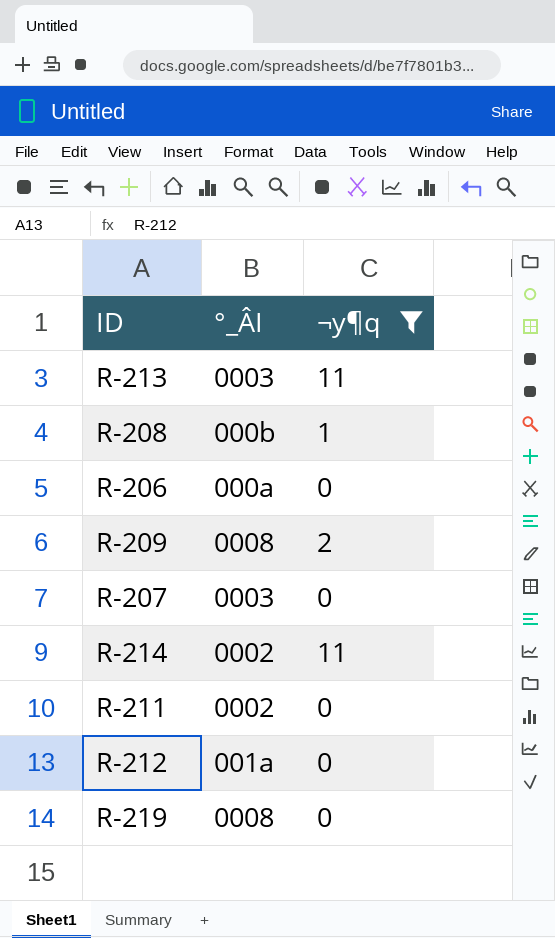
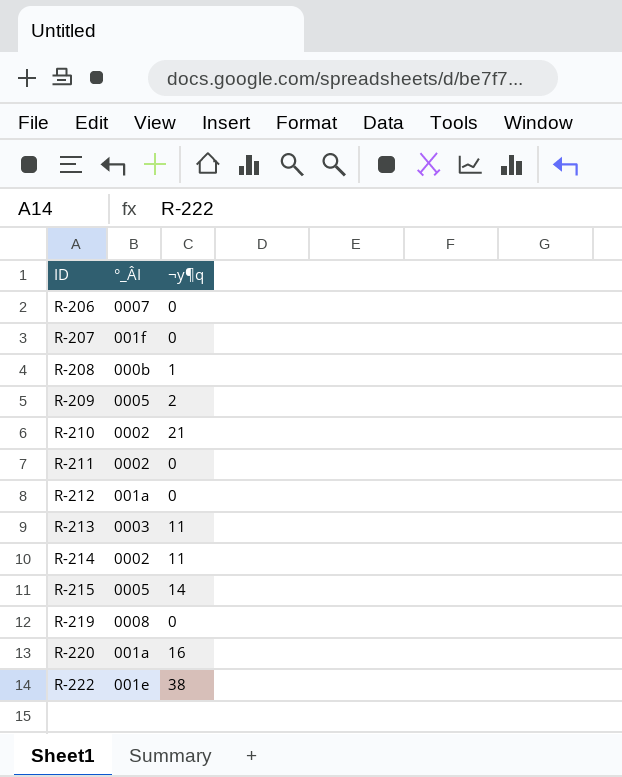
filter: ¬y¶q <= 11 -> none
row order: none -> ID ascending
R-206 | °_ÂI: 000a -> 0007
R-207 | °_ÂI: 0003 -> 001f
R-209 | °_ÂI: 0008 -> 0005

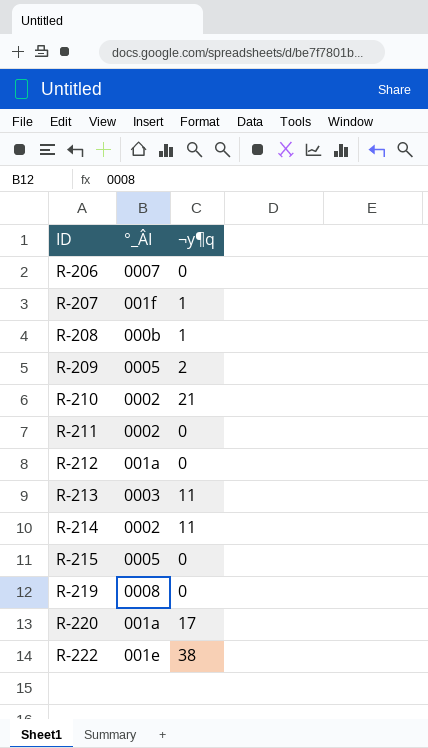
R-207 | ¬y¶q: 0 -> 1
R-215 | ¬y¶q: 14 -> 0
R-220 | ¬y¶q: 16 -> 17

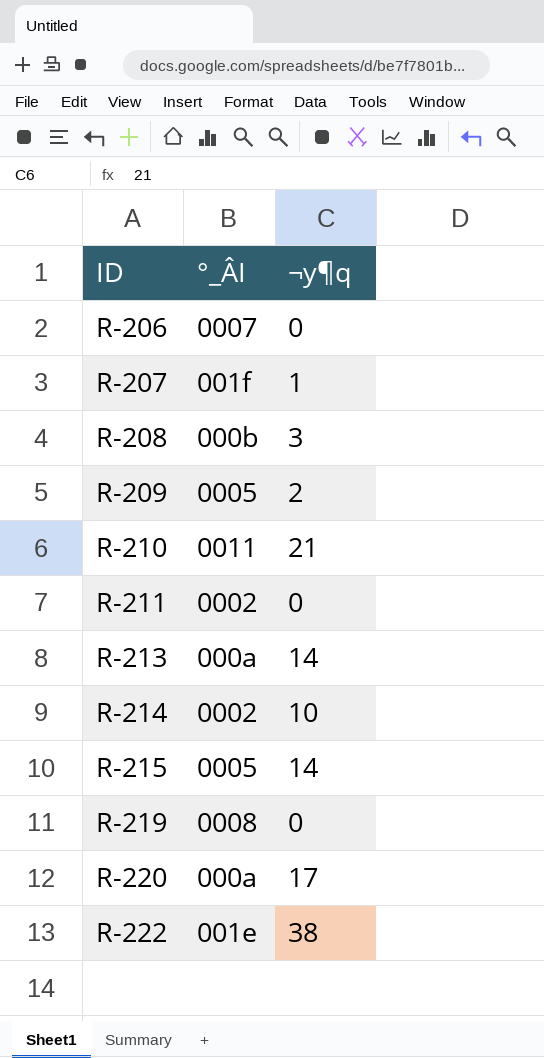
row R-212: 001a | 0 -> none
R-208 | ¬y¶q: 1 -> 3
R-210 | °_ÂI: 0002 -> 0011
R-213 | °_ÂI: 0003 -> 000a
R-213 | ¬y¶q: 11 -> 14
R-214 | ¬y¶q: 11 -> 10
R-215 | ¬y¶q: 0 -> 14
R-220 | °_ÂI: 001a -> 000a

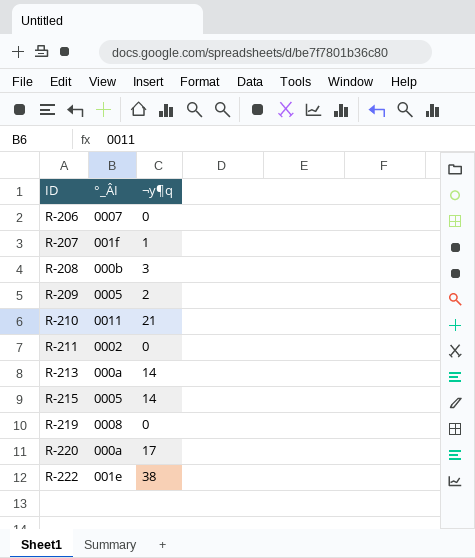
row R-214: 0002 | 10 -> none

